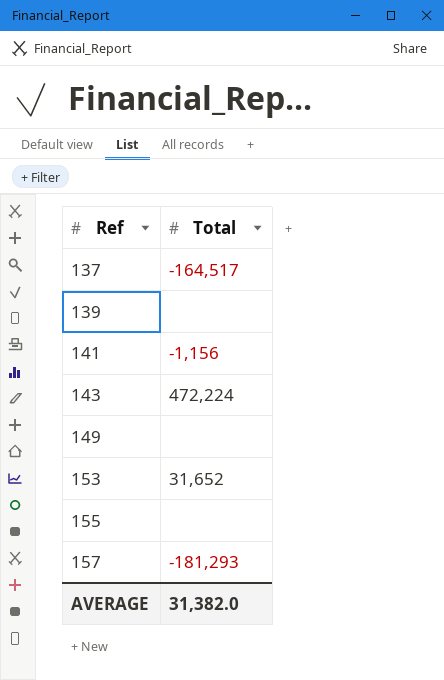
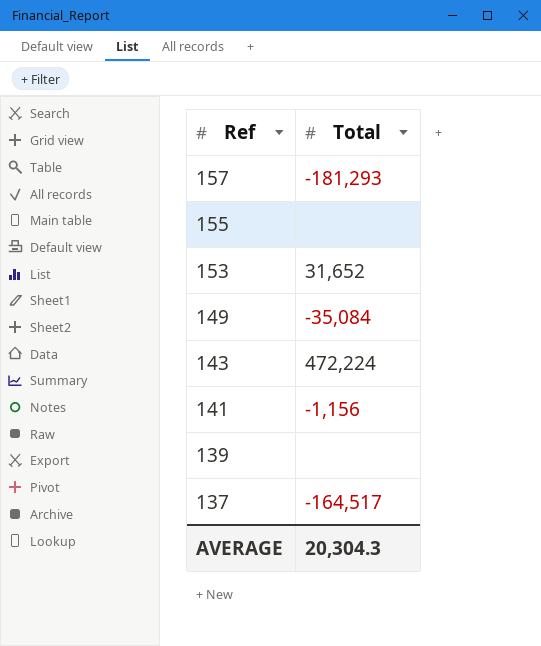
row order: Ref ascending -> Ref descending
149 | Total: none -> -35,084
AVERAGE | Total: 31,382.0 -> 20,304.3

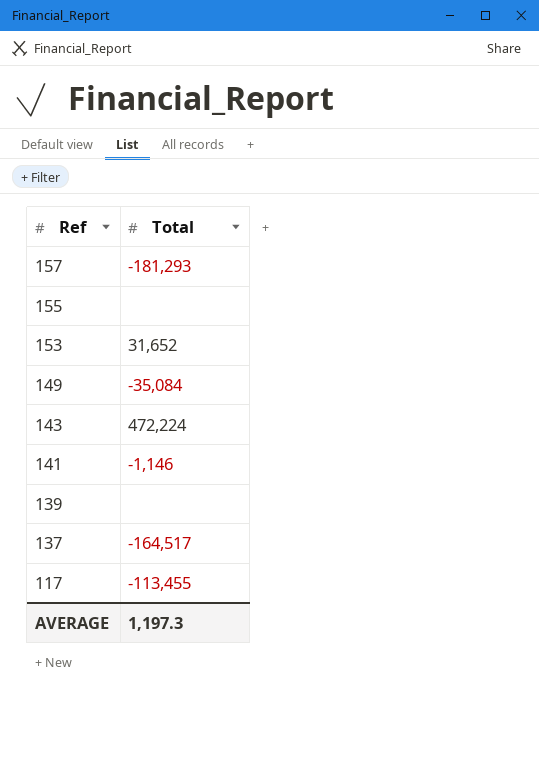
141 | Total: -1,156 -> -1,146
row 117: none -> -113,455
AVERAGE | Total: 20,304.3 -> 1,197.3

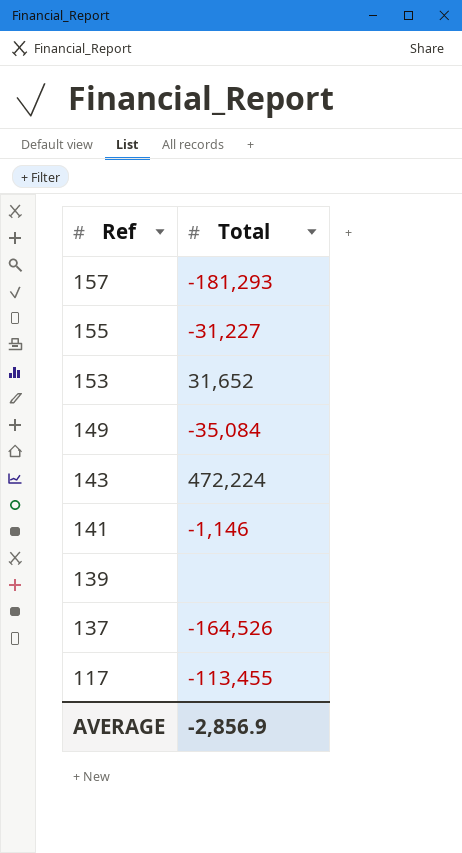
155 | Total: none -> -31,227
137 | Total: -164,517 -> -164,526
AVERAGE | Total: 1,197.3 -> -2,856.9

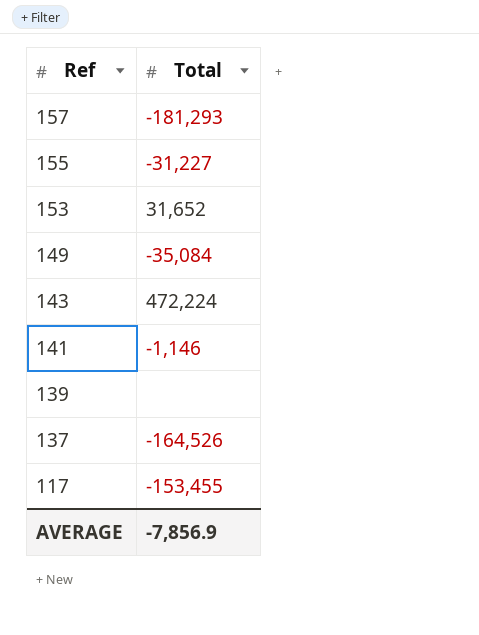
117 | Total: -113,455 -> -153,455
AVERAGE | Total: -2,856.9 -> -7,856.9

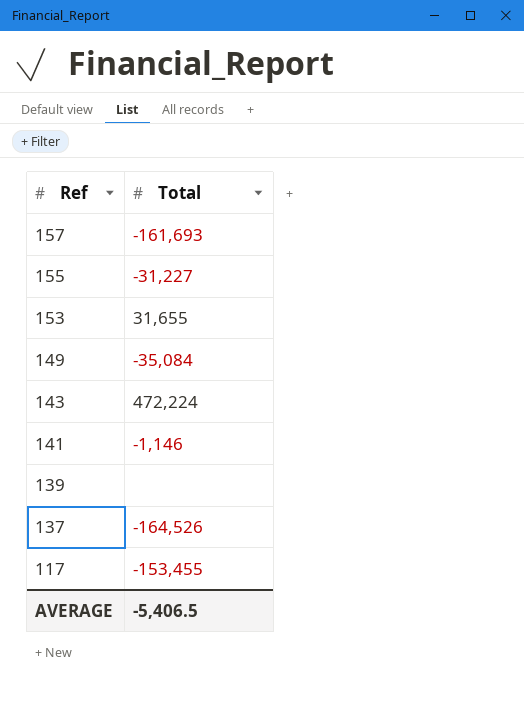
157 | Total: -181,293 -> -161,693
153 | Total: 31,652 -> 31,655
AVERAGE | Total: -7,856.9 -> -5,406.5

